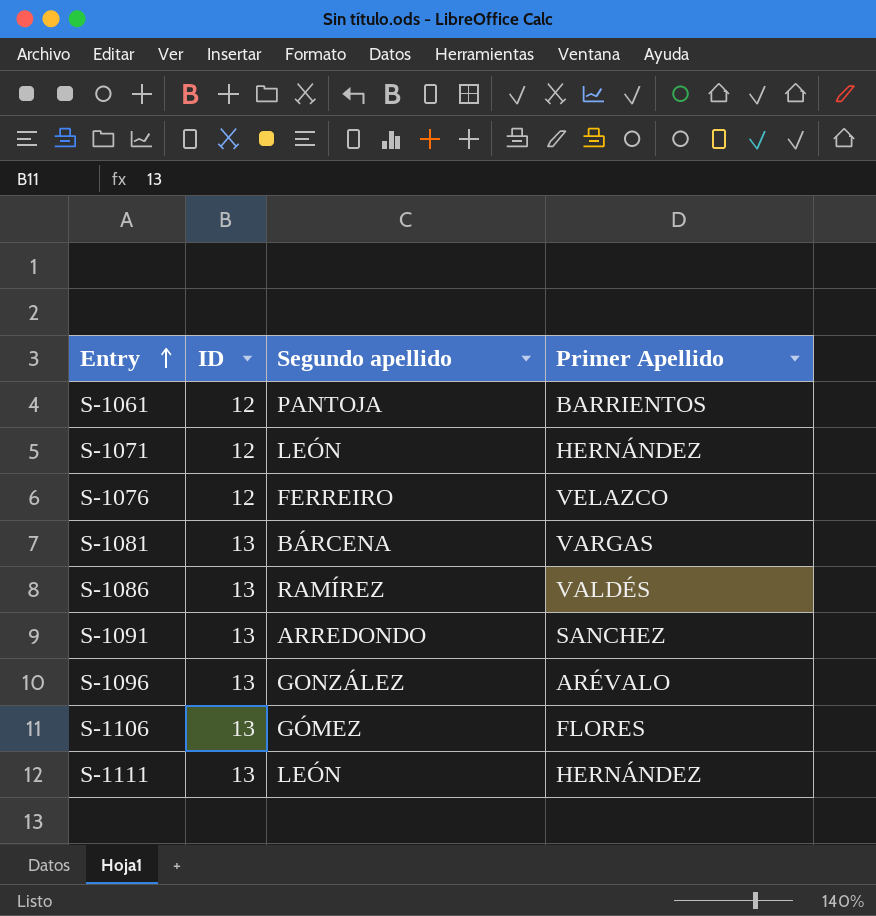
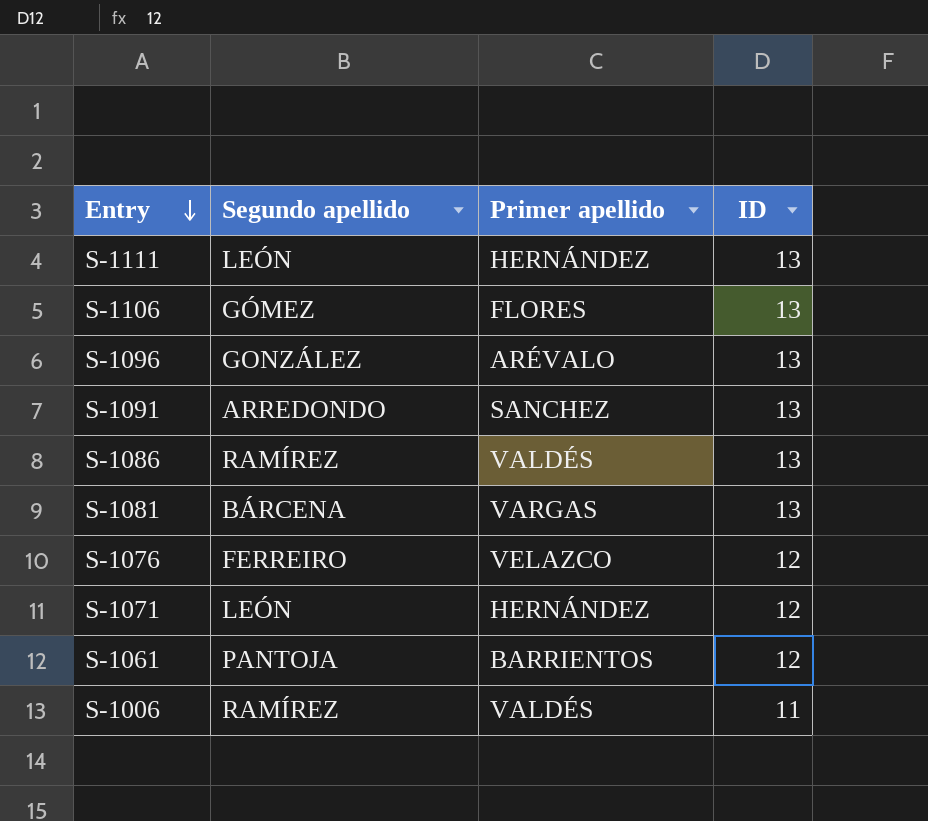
row order: Entry ascending -> Entry descending
column name: Primer Apellido -> Primer apellido
column ID | position: 2 -> 4
row S-1006: none -> RAMÍREZ | VALDÉS | 11

